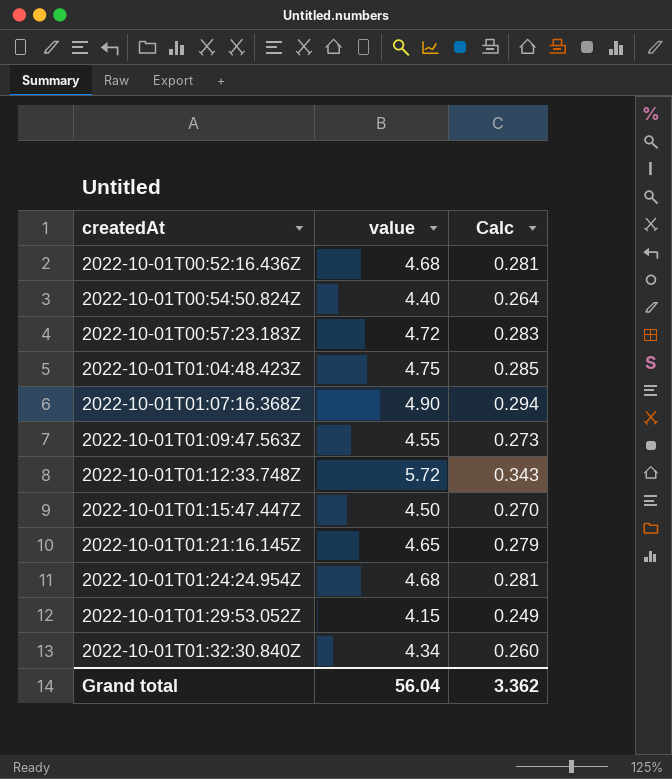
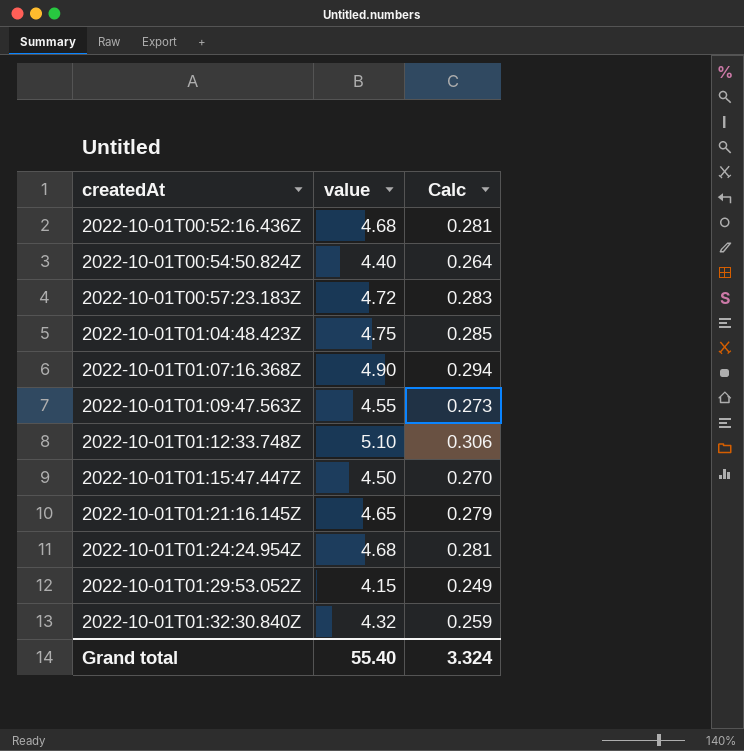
2022-10-01T01:12:33.748Z | value: 5.72 -> 5.10
2022-10-01T01:12:33.748Z | Calc: 0.343 -> 0.306
2022-10-01T01:32:30.840Z | value: 4.34 -> 4.32
2022-10-01T01:32:30.840Z | Calc: 0.260 -> 0.259
Grand total | value: 56.04 -> 55.40
Grand total | Calc: 3.362 -> 3.324

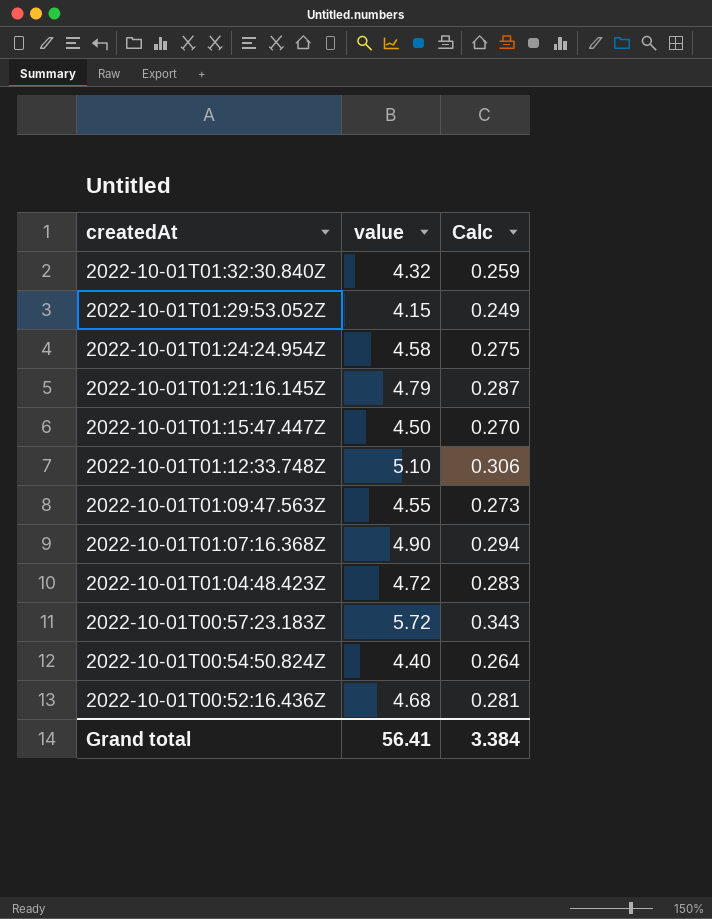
row order: createdAt ascending -> createdAt descending
2022-10-01T01:24:24.954Z | value: 4.68 -> 4.58
2022-10-01T01:24:24.954Z | Calc: 0.281 -> 0.275
2022-10-01T01:21:16.145Z | value: 4.65 -> 4.79
2022-10-01T01:21:16.145Z | Calc: 0.279 -> 0.287
2022-10-01T01:04:48.423Z | value: 4.75 -> 4.72
2022-10-01T01:04:48.423Z | Calc: 0.285 -> 0.283
2022-10-01T00:57:23.183Z | value: 4.72 -> 5.72
2022-10-01T00:57:23.183Z | Calc: 0.283 -> 0.343
Grand total | value: 55.40 -> 56.41
Grand total | Calc: 3.324 -> 3.384

